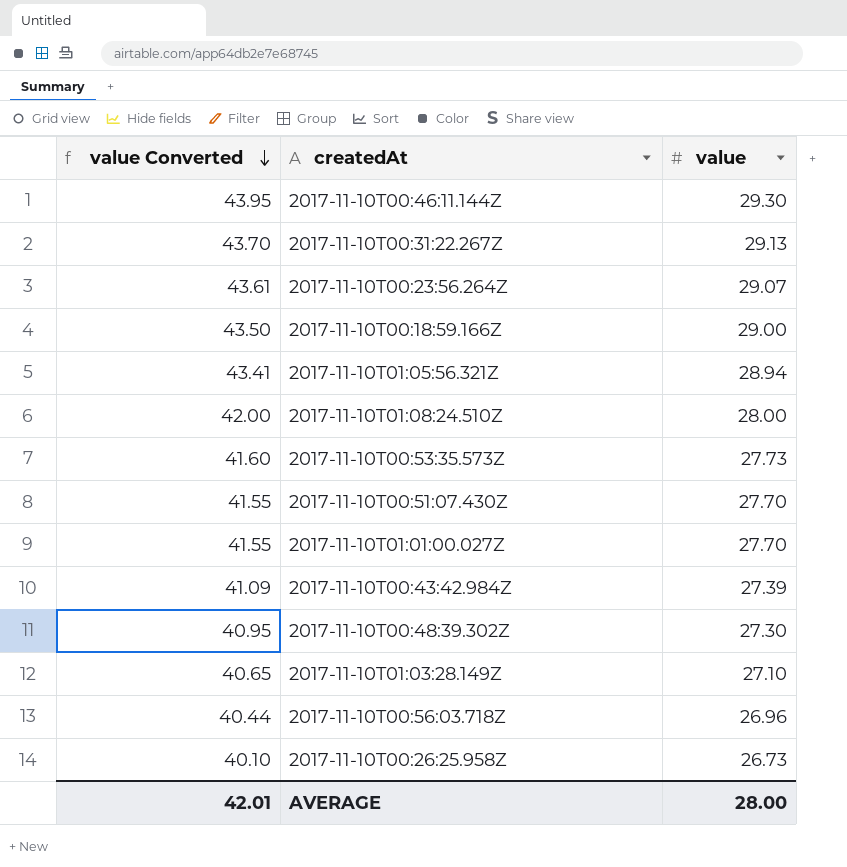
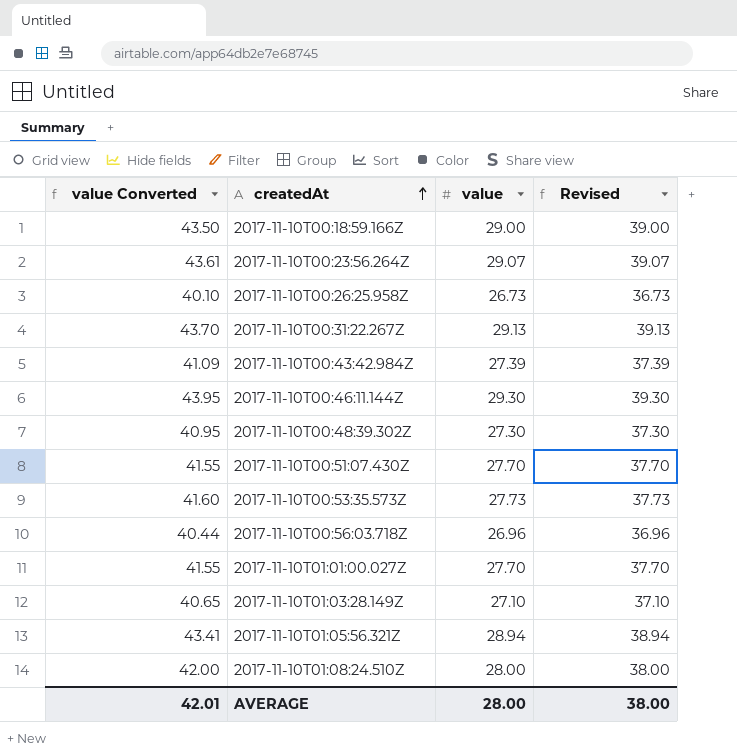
row order: value Converted descending -> createdAt ascending
column Revised | formula: none -> [value] + 10

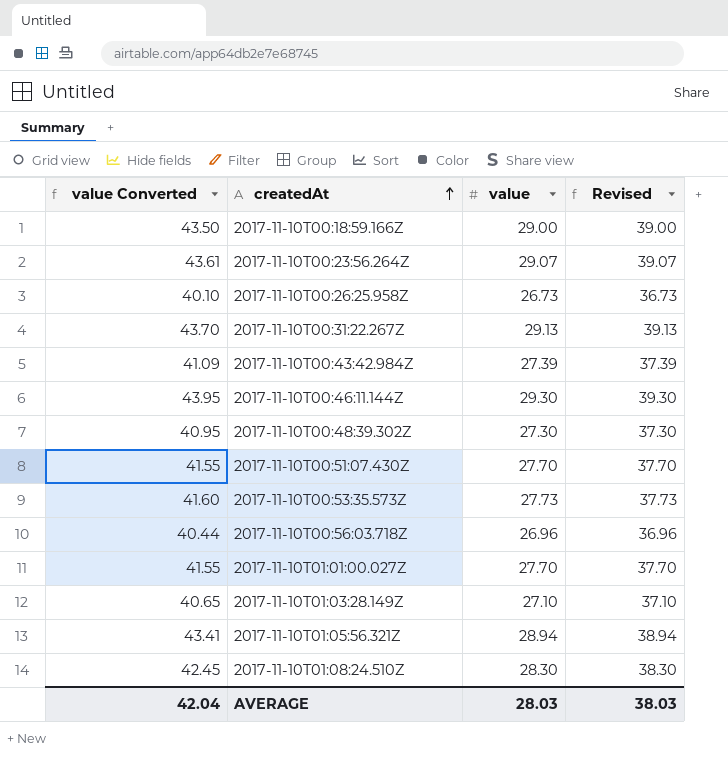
2017-11-10T01:08:24.510Z | value Converted: 42.00 -> 42.45
2017-11-10T01:08:24.510Z | value: 28.00 -> 28.30
2017-11-10T01:08:24.510Z | Revised: 38.00 -> 38.30
AVERAGE | value Converted: 42.01 -> 42.04
AVERAGE | value: 28.00 -> 28.03
AVERAGE | Revised: 38.00 -> 38.03

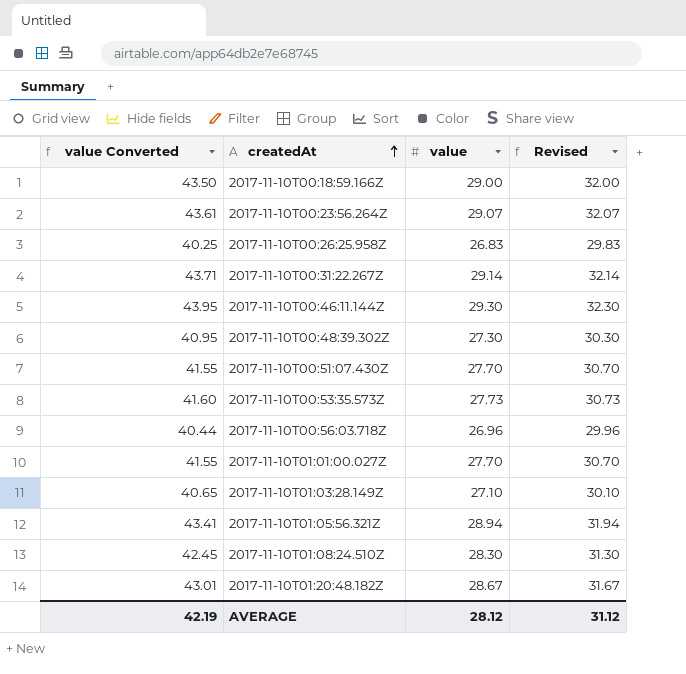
column Revised | formula: [value] + 10 -> [value] + 3
row 2017-11-10T00:43:42.984Z: 41.09 | 27.39 | 37.39 -> none
2017-11-10T00:26:25.958Z | value Converted: 40.10 -> 40.25
2017-11-10T00:26:25.958Z | value: 26.73 -> 26.83
2017-11-10T00:31:22.267Z | value Converted: 43.70 -> 43.71
2017-11-10T00:31:22.267Z | value: 29.13 -> 29.14
row 2017-11-10T01:20:48.182Z: none -> 43.01 | 28.67 | 31.67
AVERAGE | value Converted: 42.04 -> 42.19
AVERAGE | value: 28.03 -> 28.12
AVERAGE | Revised: 38.03 -> 31.12

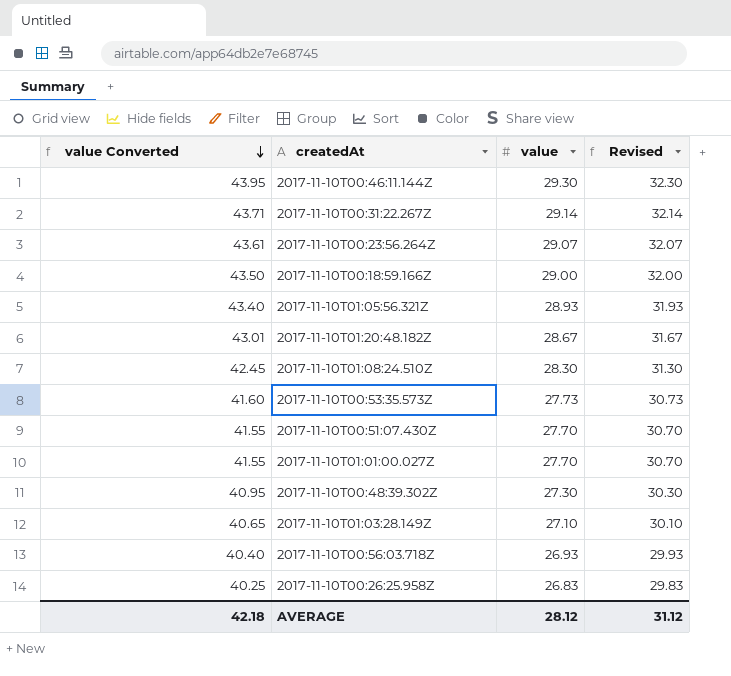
row order: createdAt ascending -> value Converted descending
2017-11-10T01:05:56.321Z | value Converted: 43.41 -> 43.40
2017-11-10T01:05:56.321Z | value: 28.94 -> 28.93
2017-11-10T01:05:56.321Z | Revised: 31.94 -> 31.93
2017-11-10T00:56:03.718Z | value Converted: 40.44 -> 40.40
2017-11-10T00:56:03.718Z | value: 26.96 -> 26.93
2017-11-10T00:56:03.718Z | Revised: 29.96 -> 29.93
AVERAGE | value Converted: 42.19 -> 42.18

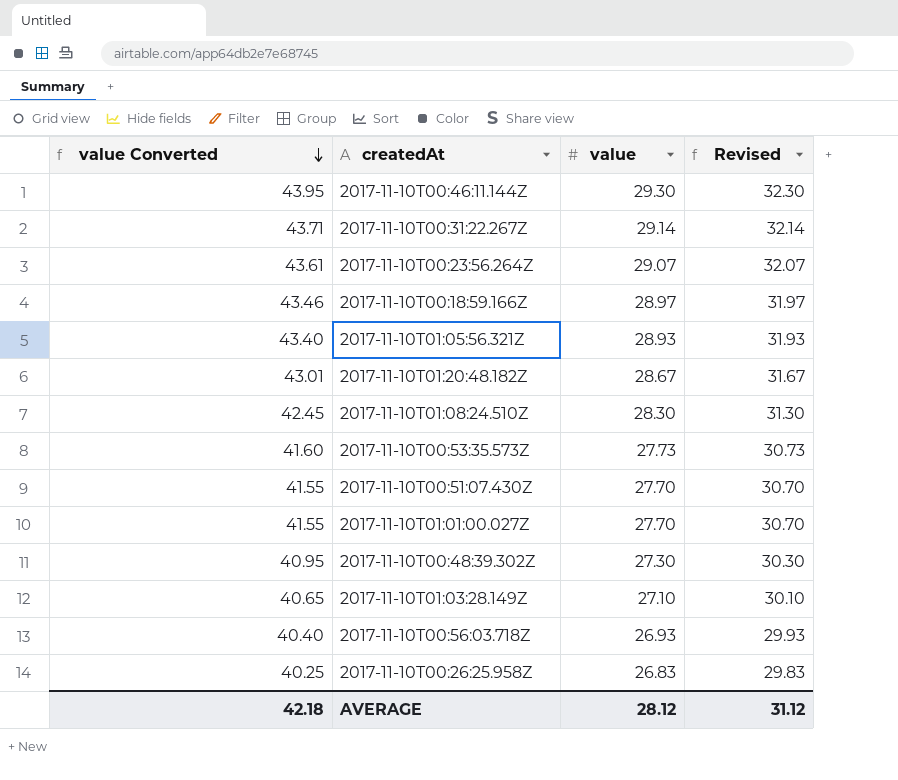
2017-11-10T00:18:59.166Z | value Converted: 43.50 -> 43.46
2017-11-10T00:18:59.166Z | value: 29.00 -> 28.97
2017-11-10T00:18:59.166Z | Revised: 32.00 -> 31.97

